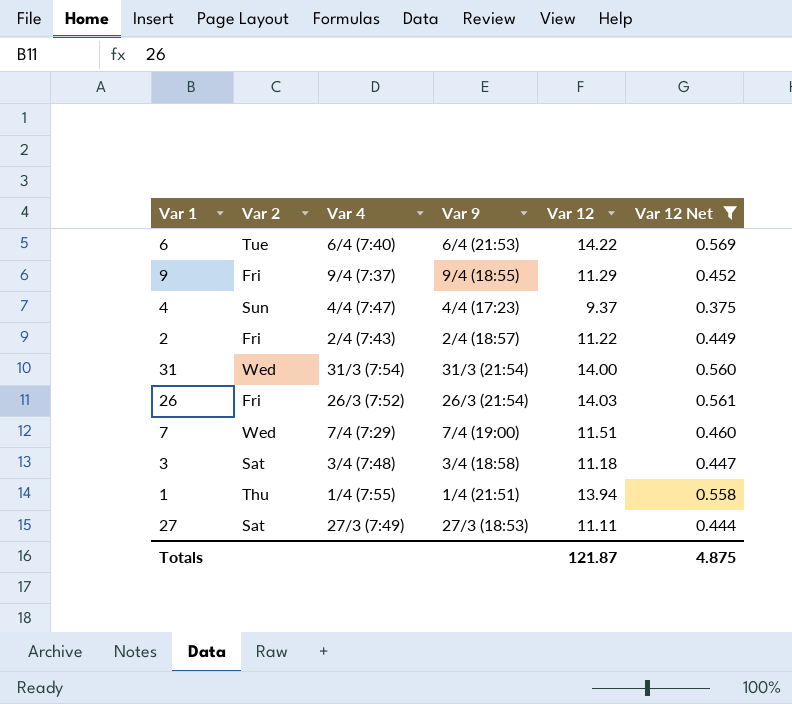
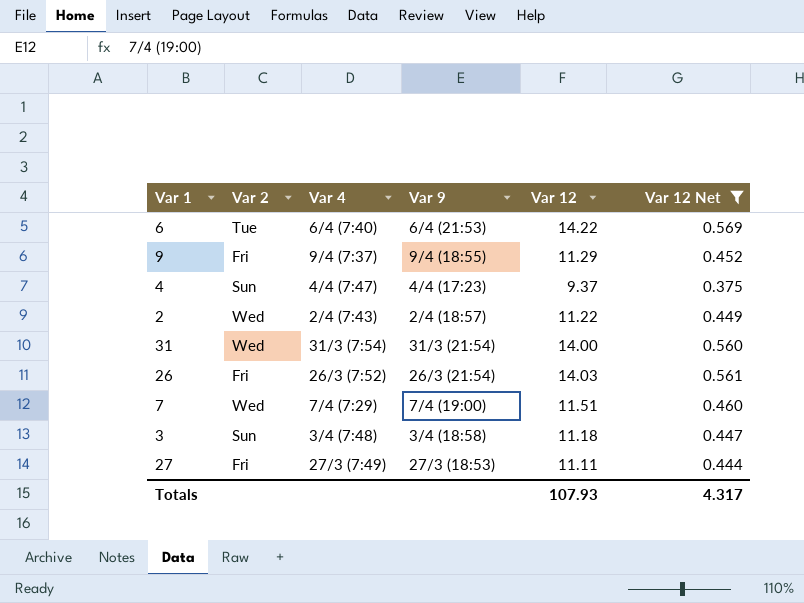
row 1: Thu | 1/4 (7:55) | 1/4 (21:51) | 13.94 | 0.558 -> none
2 | Var 2: Fri -> Wed
3 | Var 2: Sat -> Sun
27 | Var 2: Sat -> Fri
Totals | Var 12: 121.87 -> 107.93
Totals | Var 12 Net: 4.875 -> 4.317

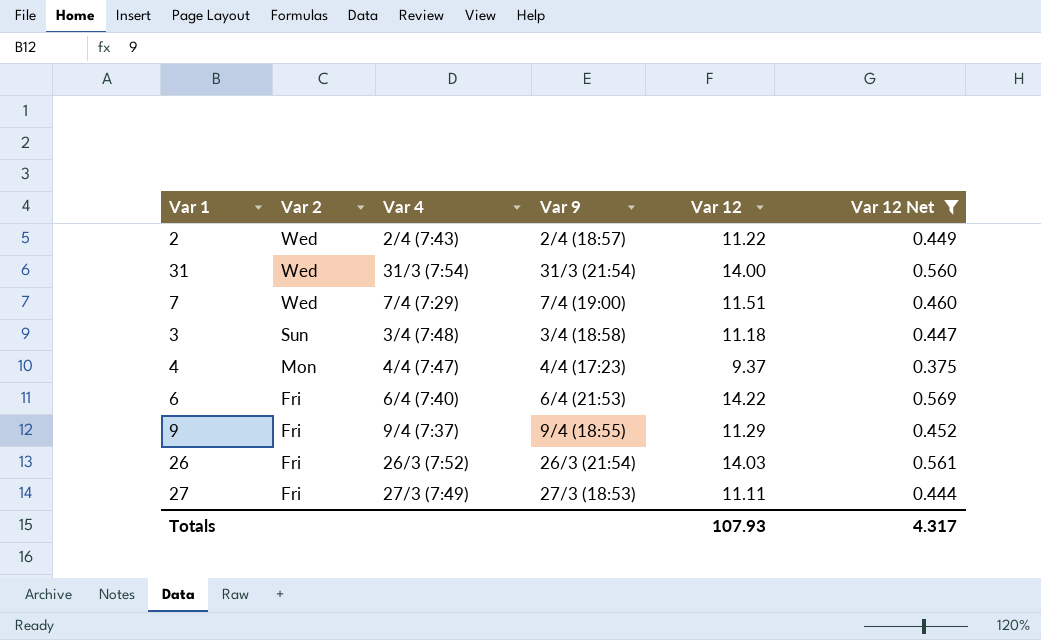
row order: none -> Var 2 descending
4 | Var 2: Sun -> Mon
6 | Var 2: Tue -> Fri

